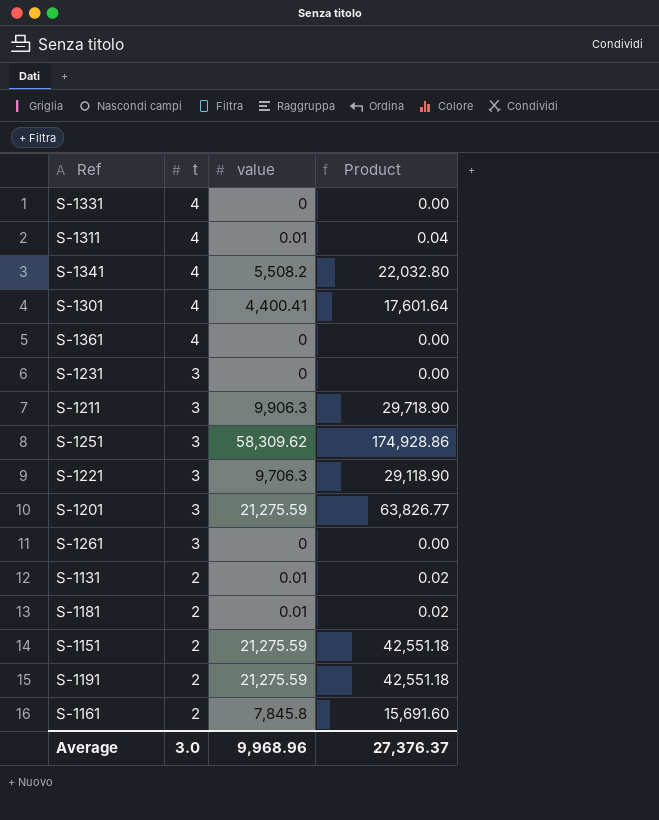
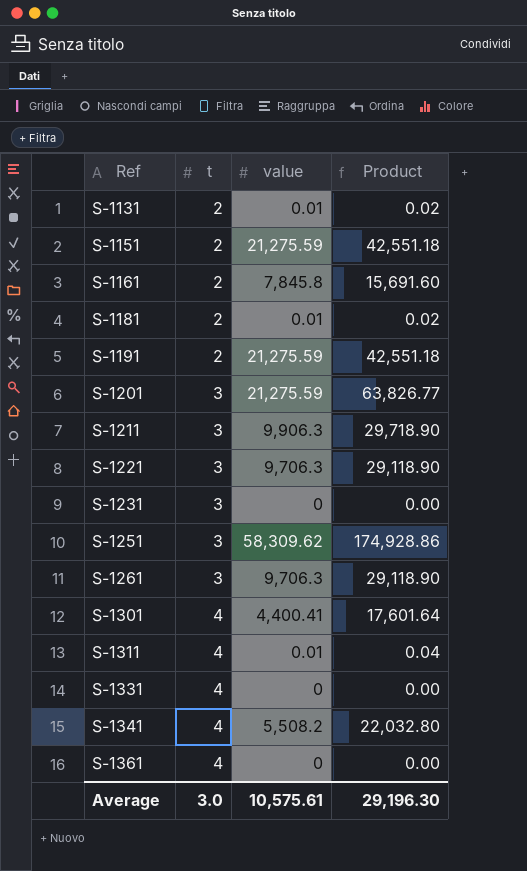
row order: t descending -> Ref ascending
S-1261 | value: 0 -> 9,706.3
S-1261 | Product: 0.00 -> 29,118.90
Average | value: 9,968.96 -> 10,575.61
Average | Product: 27,376.37 -> 29,196.30

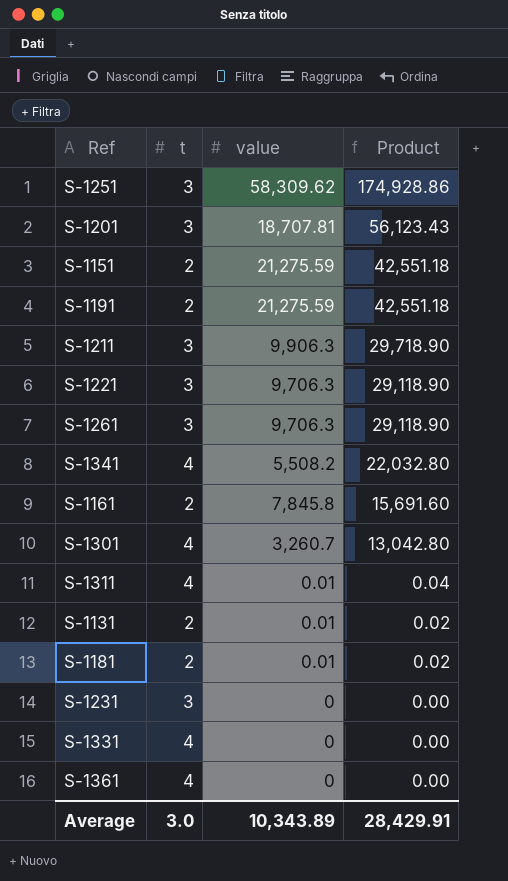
row order: Ref ascending -> Product descending
S-1201 | value: 21,275.59 -> 18,707.81
S-1201 | Product: 63,826.77 -> 56,123.43
S-1301 | value: 4,400.41 -> 3,260.7
S-1301 | Product: 17,601.64 -> 13,042.80
Average | value: 10,575.61 -> 10,343.89
Average | Product: 29,196.30 -> 28,429.91

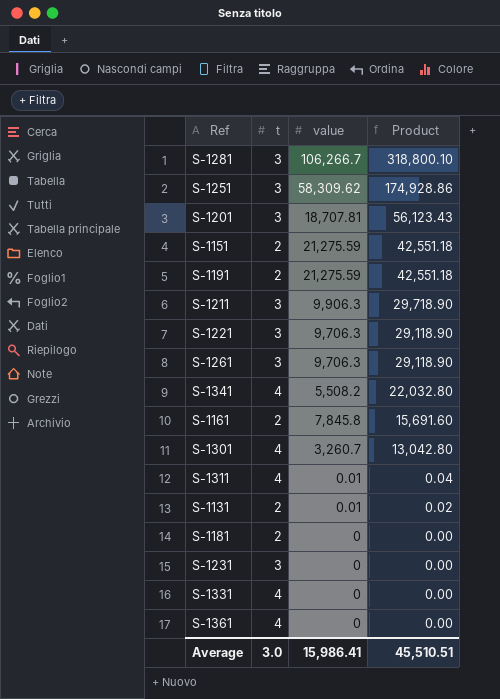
row S-1281: none -> 3 | 106,266.7 | 318,800.10
S-1181 | value: 0.01 -> 0
S-1181 | Product: 0.02 -> 0.00
Average | value: 10,343.89 -> 15,986.41
Average | Product: 28,429.91 -> 45,510.51

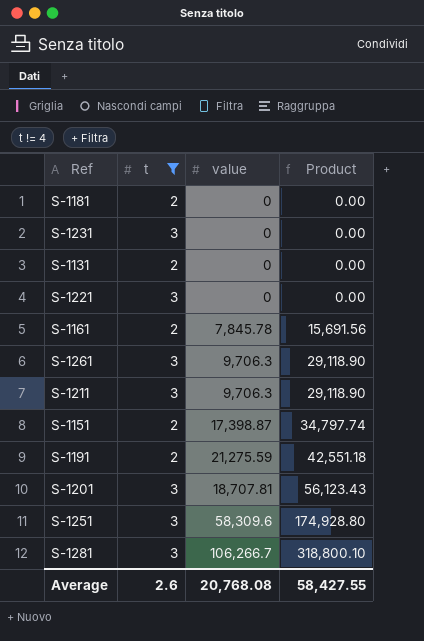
filter: none -> t != 4
row order: Product descending -> Product ascending
S-1131 | value: 0.01 -> 0
S-1131 | Product: 0.02 -> 0.00
S-1221 | value: 9,706.3 -> 0
S-1221 | Product: 29,118.90 -> 0.00
S-1161 | value: 7,845.8 -> 7,845.78
S-1161 | Product: 15,691.60 -> 15,691.56
S-1211 | value: 9,906.3 -> 9,706.3
S-1211 | Product: 29,718.90 -> 29,118.90
S-1151 | value: 21,275.59 -> 17,398.87
S-1151 | Product: 42,551.18 -> 34,797.74
S-1251 | value: 58,309.62 -> 58,309.6
S-1251 | Product: 174,928.86 -> 174,928.80
Average | t: 3.0 -> 2.6
Average | value: 15,986.41 -> 20,768.08
Average | Product: 45,510.51 -> 58,427.55

